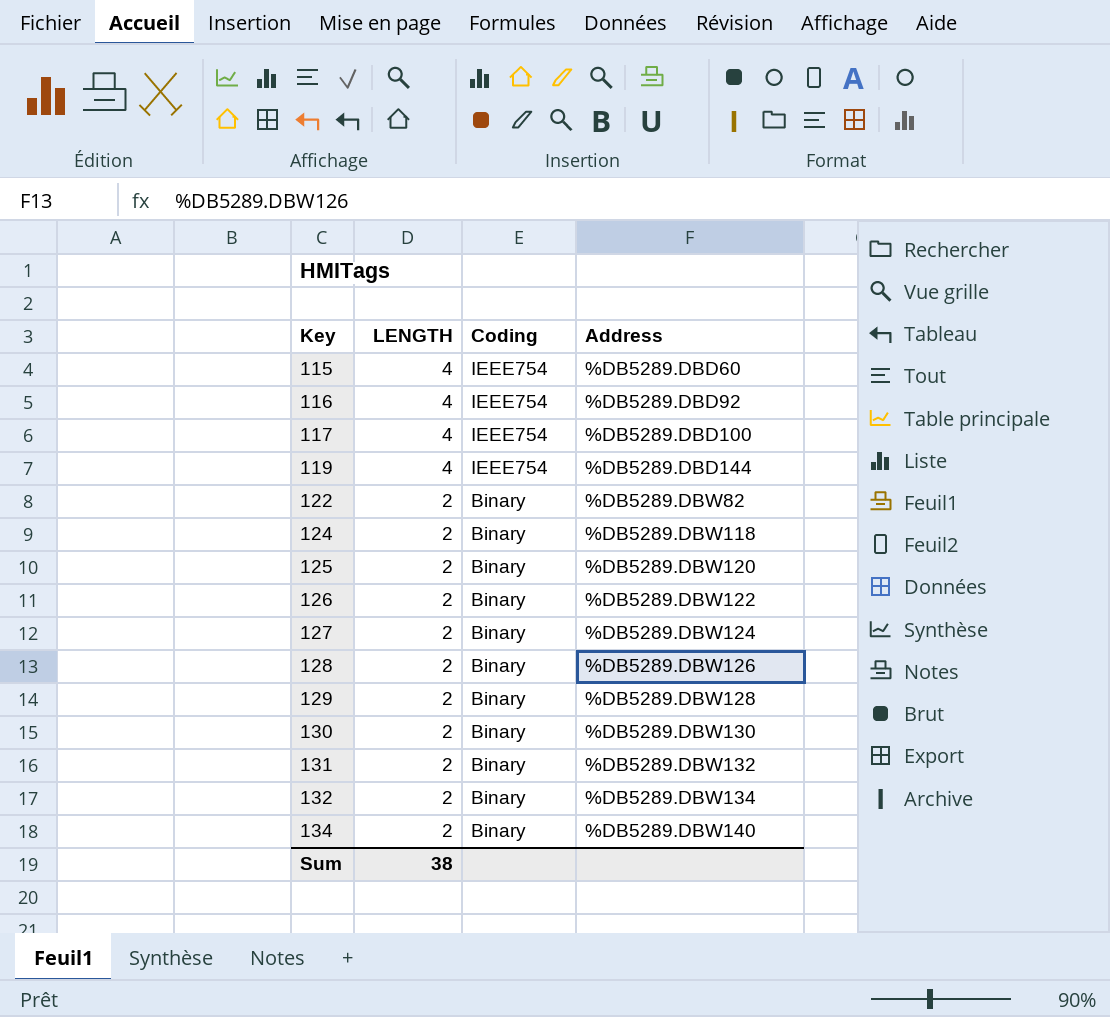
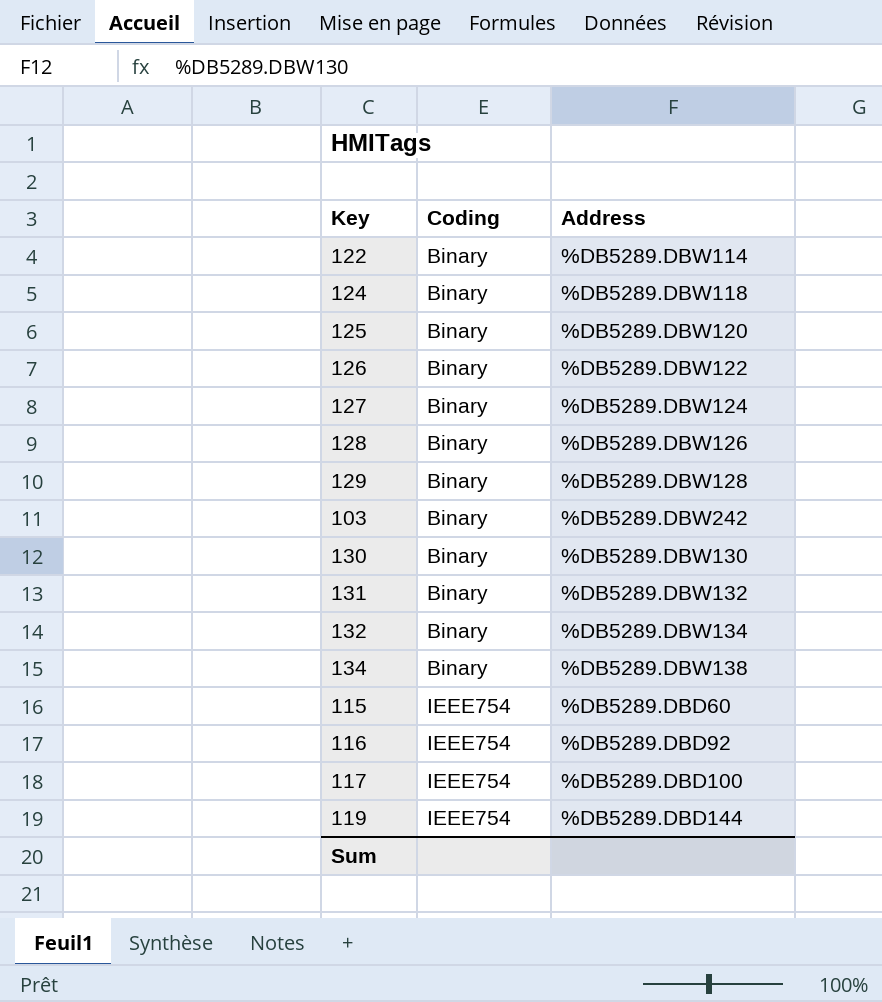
row order: Key ascending -> Coding ascending
column LENGTH | position: 2 -> none
122 | Address: %DB5289.DBW82 -> %DB5289.DBW114
row 103: none -> Binary | %DB5289.DBW242
134 | Address: %DB5289.DBW140 -> %DB5289.DBW138

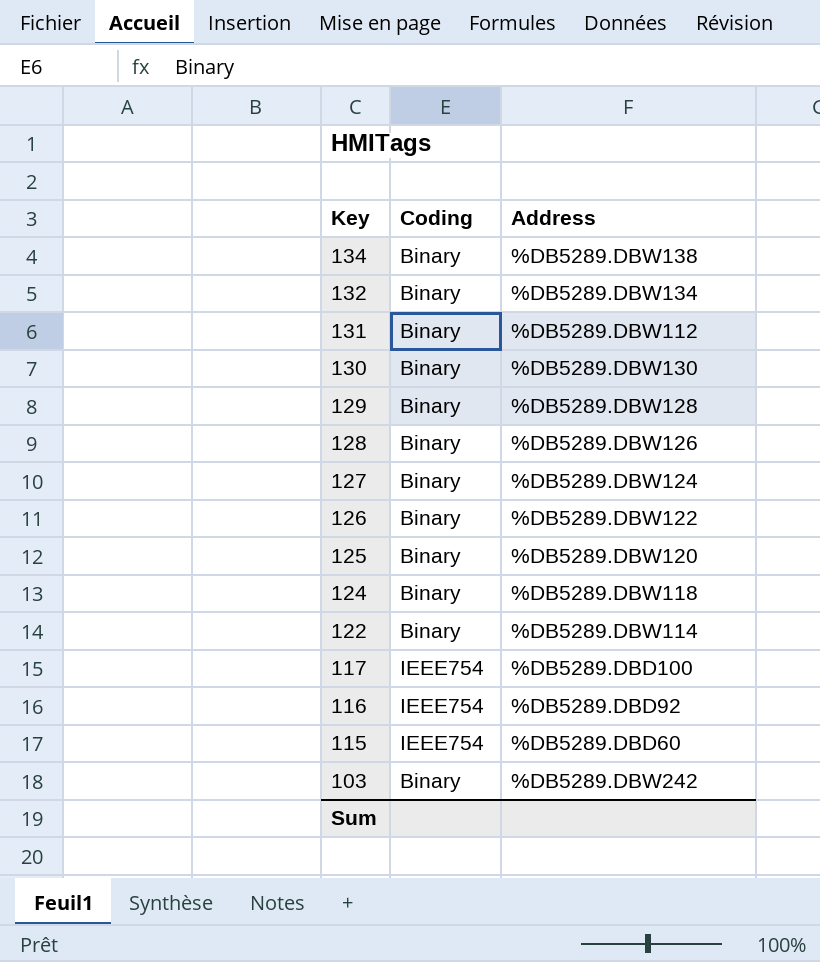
row order: Coding ascending -> Key descending
row 119: IEEE754 | %DB5289.DBD144 -> none
131 | Address: %DB5289.DBW132 -> %DB5289.DBW112

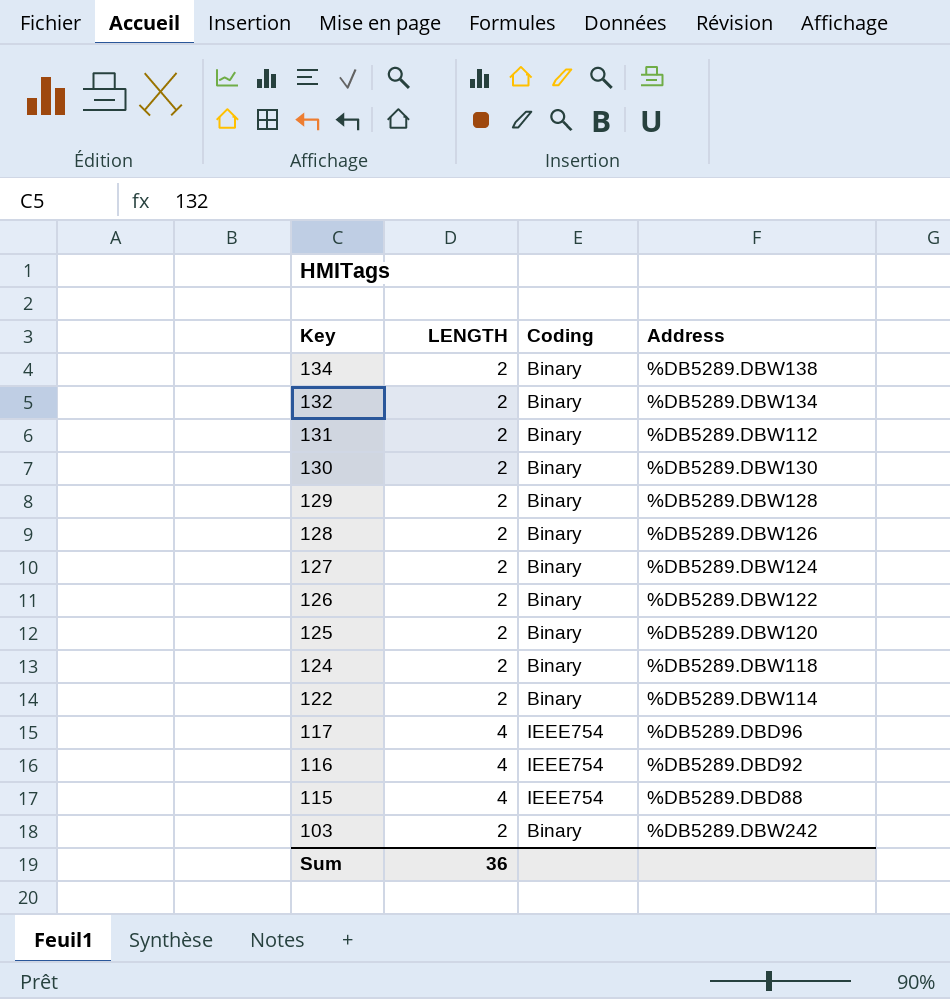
column LENGTH | position: none -> 2
117 | Address: %DB5289.DBD100 -> %DB5289.DBD96
115 | Address: %DB5289.DBD60 -> %DB5289.DBD88

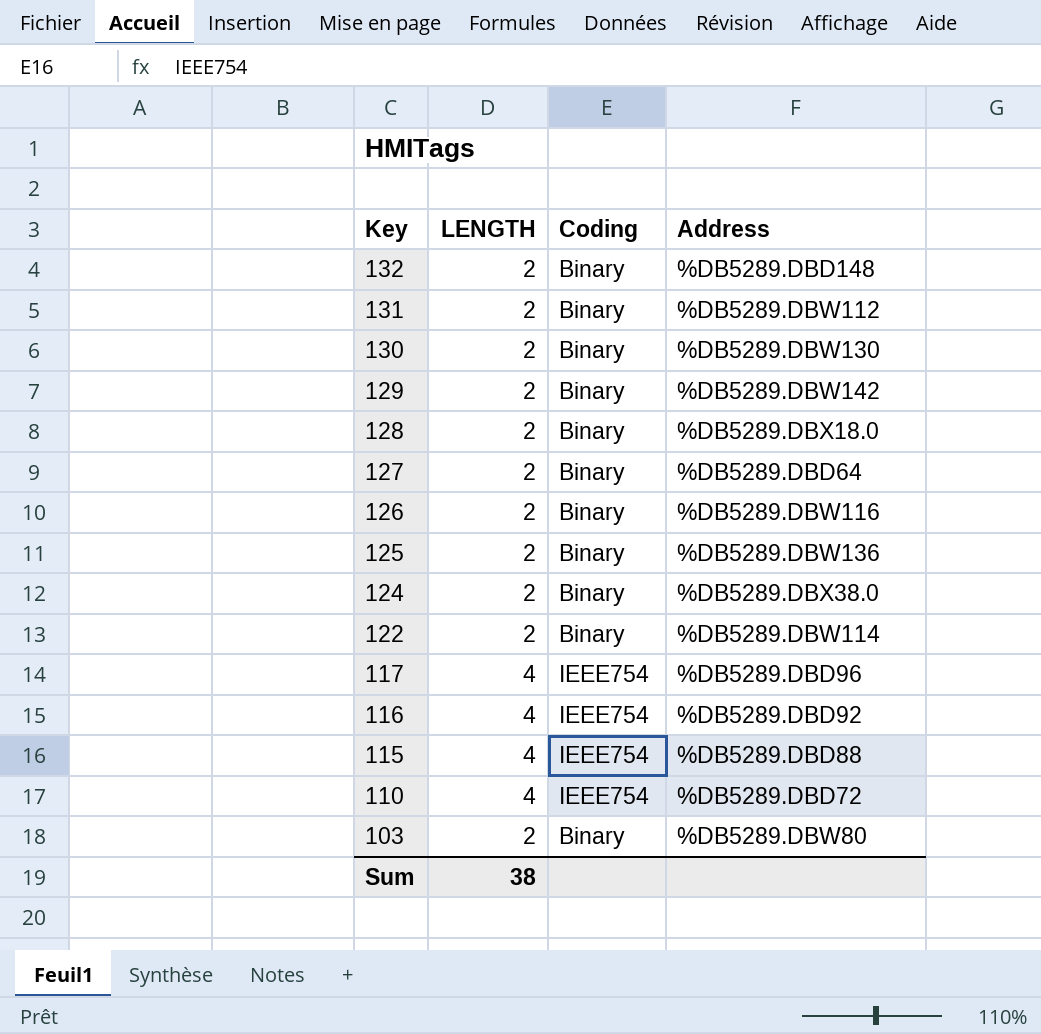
row 134: 2 | Binary | %DB5289.DBW138 -> none
132 | Address: %DB5289.DBW134 -> %DB5289.DBD148
129 | Address: %DB5289.DBW128 -> %DB5289.DBW142
128 | Address: %DB5289.DBW126 -> %DB5289.DBX18.0
127 | Address: %DB5289.DBW124 -> %DB5289.DBD64
126 | Address: %DB5289.DBW122 -> %DB5289.DBW116
125 | Address: %DB5289.DBW120 -> %DB5289.DBW136
124 | Address: %DB5289.DBW118 -> %DB5289.DBX38.0
row 110: none -> 4 | IEEE754 | %DB5289.DBD72
103 | Address: %DB5289.DBW242 -> %DB5289.DBW80
Sum | LENGTH: 36 -> 38

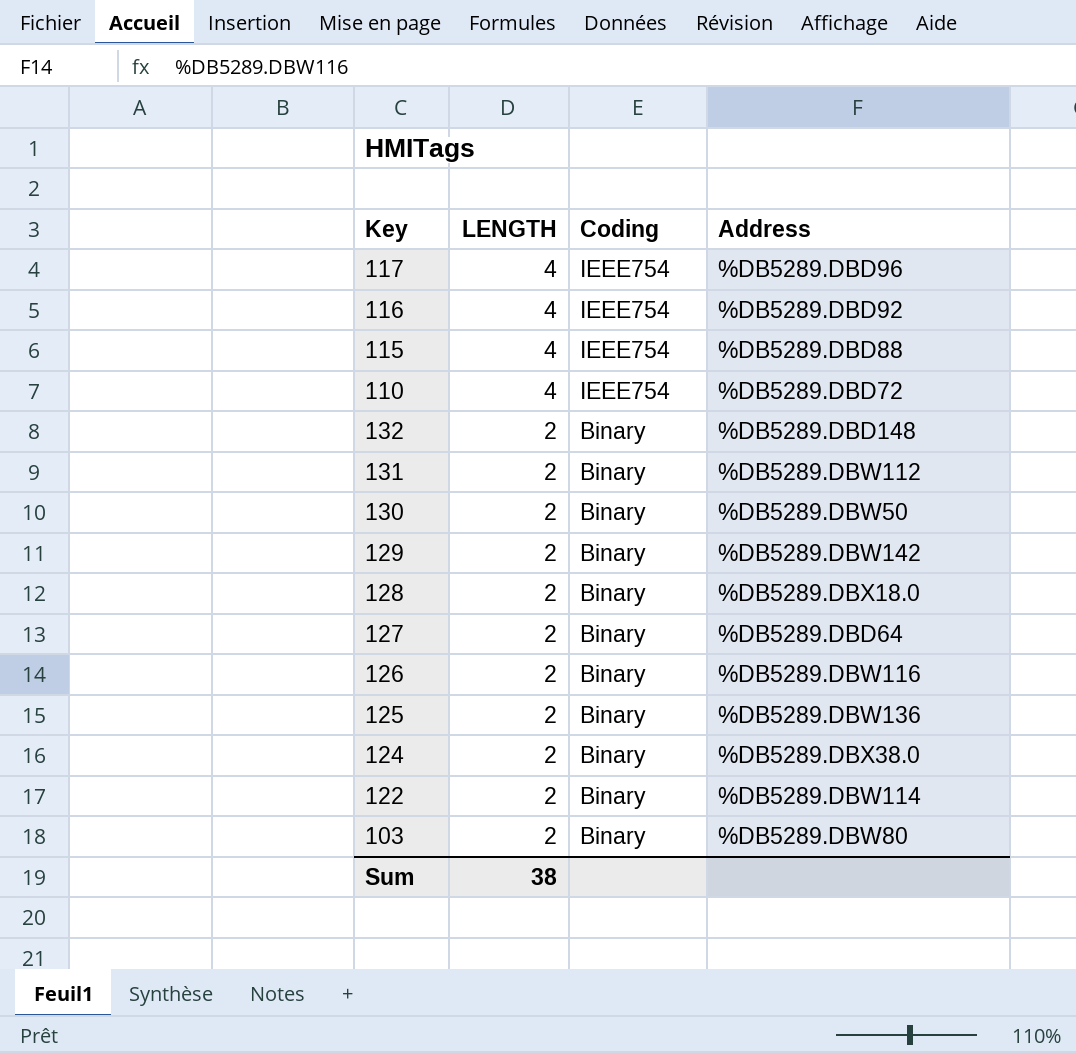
row order: Key descending -> LENGTH descending
130 | Address: %DB5289.DBW130 -> %DB5289.DBW50

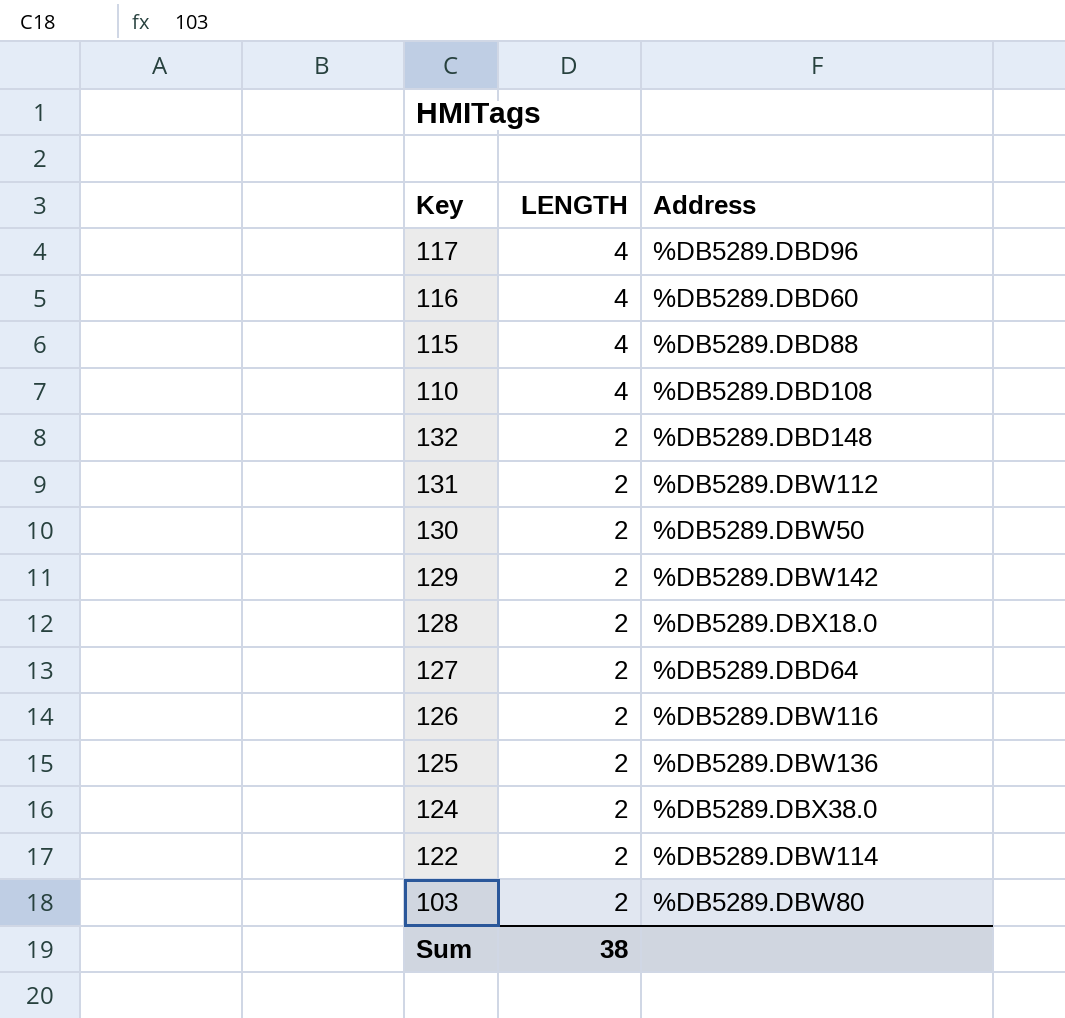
column Coding | position: 3 -> none
116 | Address: %DB5289.DBD92 -> %DB5289.DBD60
110 | Address: %DB5289.DBD72 -> %DB5289.DBD108

